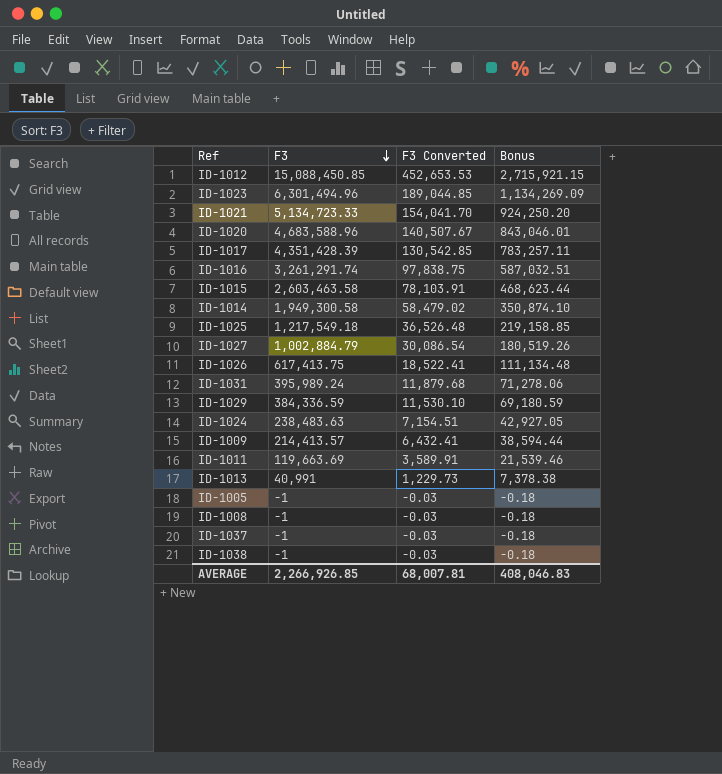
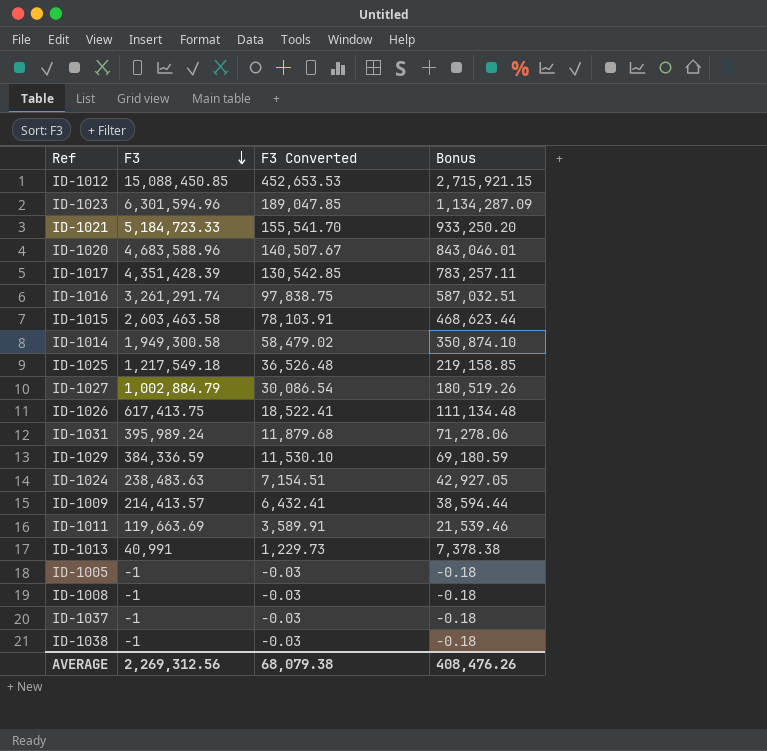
ID-1023 | F3: 6,301,494.96 -> 6,301,594.96
ID-1023 | F3 Converted: 189,044.85 -> 189,047.85
ID-1023 | Bonus: 1,134,269.09 -> 1,134,287.09
ID-1021 | F3: 5,134,723.33 -> 5,184,723.33
ID-1021 | F3 Converted: 154,041.70 -> 155,541.70
ID-1021 | Bonus: 924,250.20 -> 933,250.20
AVERAGE | F3: 2,266,926.85 -> 2,269,312.56
AVERAGE | F3 Converted: 68,007.81 -> 68,079.38
AVERAGE | Bonus: 408,046.83 -> 408,476.26

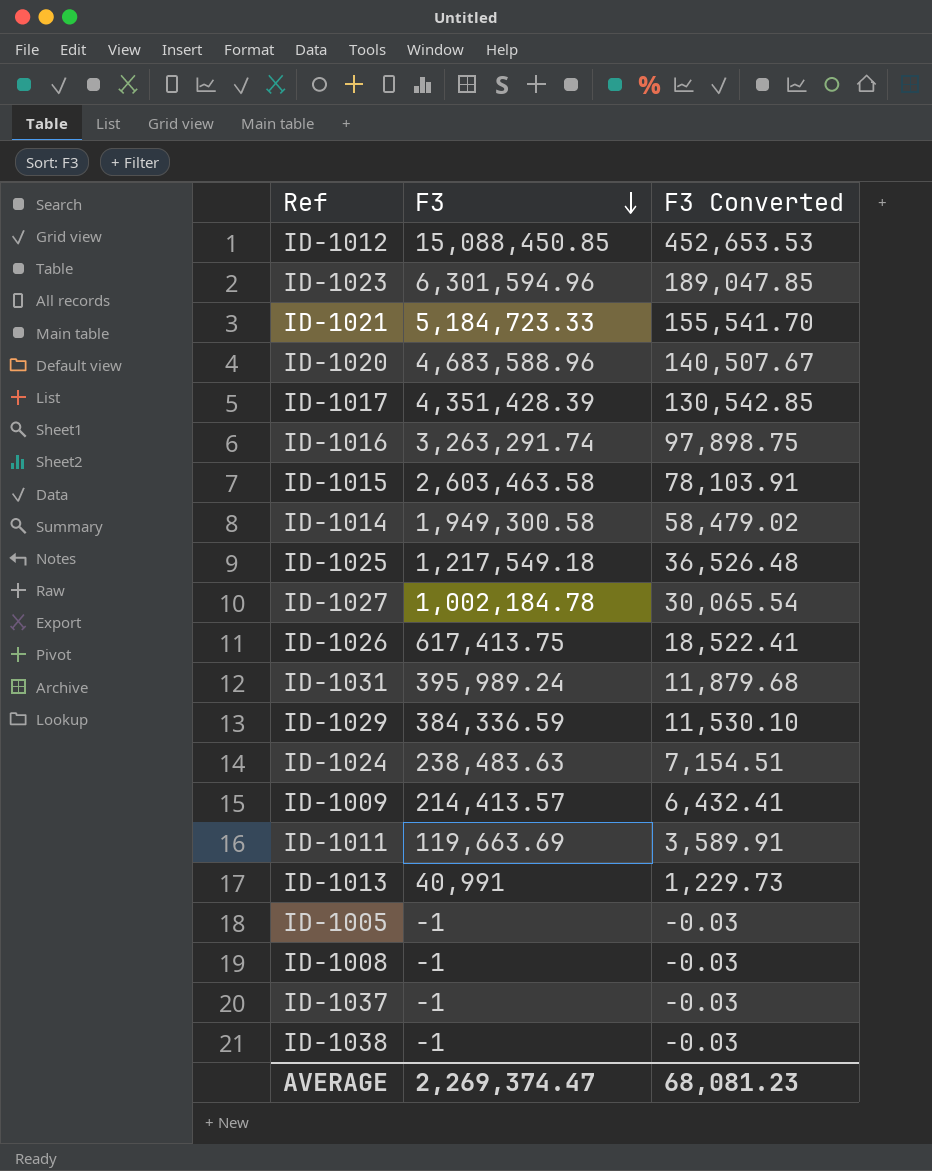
column Bonus | formula: [F3] * 0.18 -> none
ID-1016 | F3: 3,261,291.74 -> 3,263,291.74
ID-1016 | F3 Converted: 97,838.75 -> 97,898.75
ID-1027 | F3: 1,002,884.79 -> 1,002,184.78
ID-1027 | F3 Converted: 30,086.54 -> 30,065.54
AVERAGE | F3: 2,269,312.56 -> 2,269,374.47
AVERAGE | F3 Converted: 68,079.38 -> 68,081.23

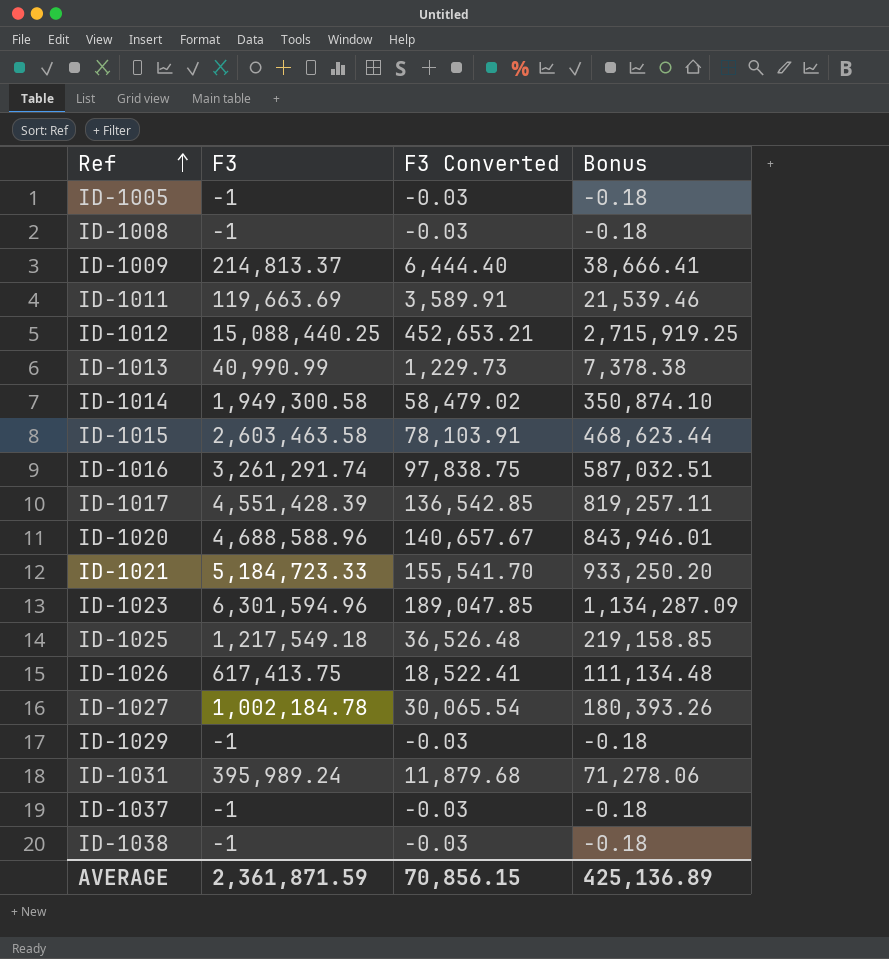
row order: F3 descending -> Ref ascending
column Bonus | formula: none -> [F3] * 0.18
row ID-1024: 238,483.63 | 7,154.51 -> none
ID-1009 | F3: 214,413.57 -> 214,813.37
ID-1009 | F3 Converted: 6,432.41 -> 6,444.40
ID-1012 | F3: 15,088,450.85 -> 15,088,440.25
ID-1012 | F3 Converted: 452,653.53 -> 452,653.21
ID-1013 | F3: 40,991 -> 40,990.99
ID-1016 | F3: 3,263,291.74 -> 3,261,291.74
ID-1016 | F3 Converted: 97,898.75 -> 97,838.75
ID-1017 | F3: 4,351,428.39 -> 4,551,428.39
ID-1017 | F3 Converted: 130,542.85 -> 136,542.85
ID-1020 | F3: 4,683,588.96 -> 4,688,588.96
ID-1020 | F3 Converted: 140,507.67 -> 140,657.67
ID-1029 | F3: 384,336.59 -> -1
ID-1029 | F3 Converted: 11,530.10 -> -0.03
AVERAGE | F3: 2,269,374.47 -> 2,361,871.59
AVERAGE | F3 Converted: 68,081.23 -> 70,856.15

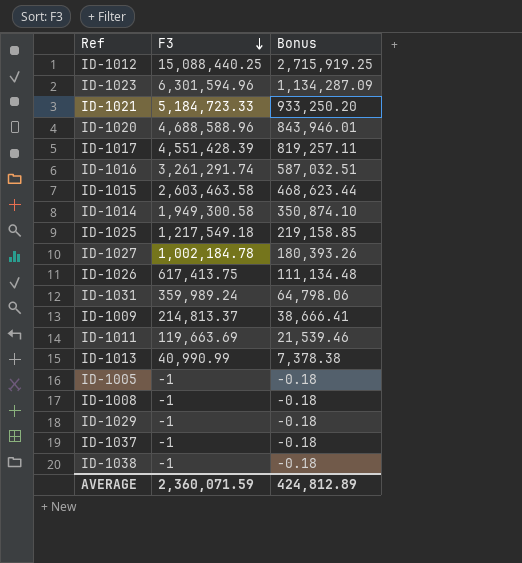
row order: Ref ascending -> F3 descending
column F3 Converted | formula: [F3] * 0.03 -> none
ID-1031 | F3: 395,989.24 -> 359,989.24
ID-1031 | Bonus: 71,278.06 -> 64,798.06
AVERAGE | F3: 2,361,871.59 -> 2,360,071.59
AVERAGE | Bonus: 425,136.89 -> 424,812.89

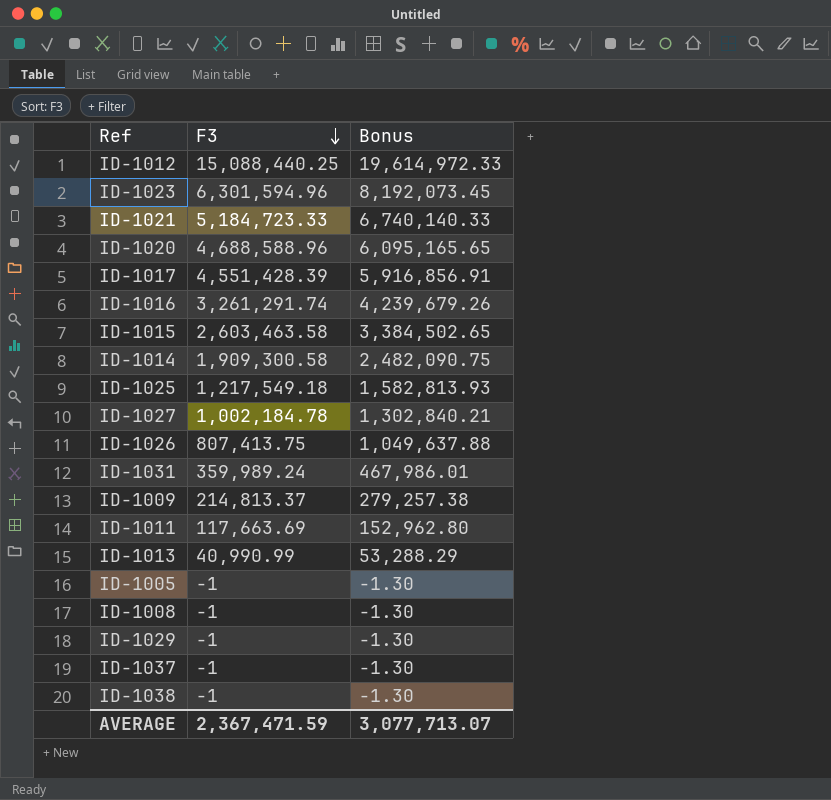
column Bonus | formula: [F3] * 0.18 -> [F3] * 1.3
ID-1014 | F3: 1,949,300.58 -> 1,909,300.58
ID-1026 | F3: 617,413.75 -> 807,413.75
ID-1011 | F3: 119,663.69 -> 117,663.69
AVERAGE | F3: 2,360,071.59 -> 2,367,471.59
AVERAGE | Bonus: 424,812.89 -> 3,077,713.07

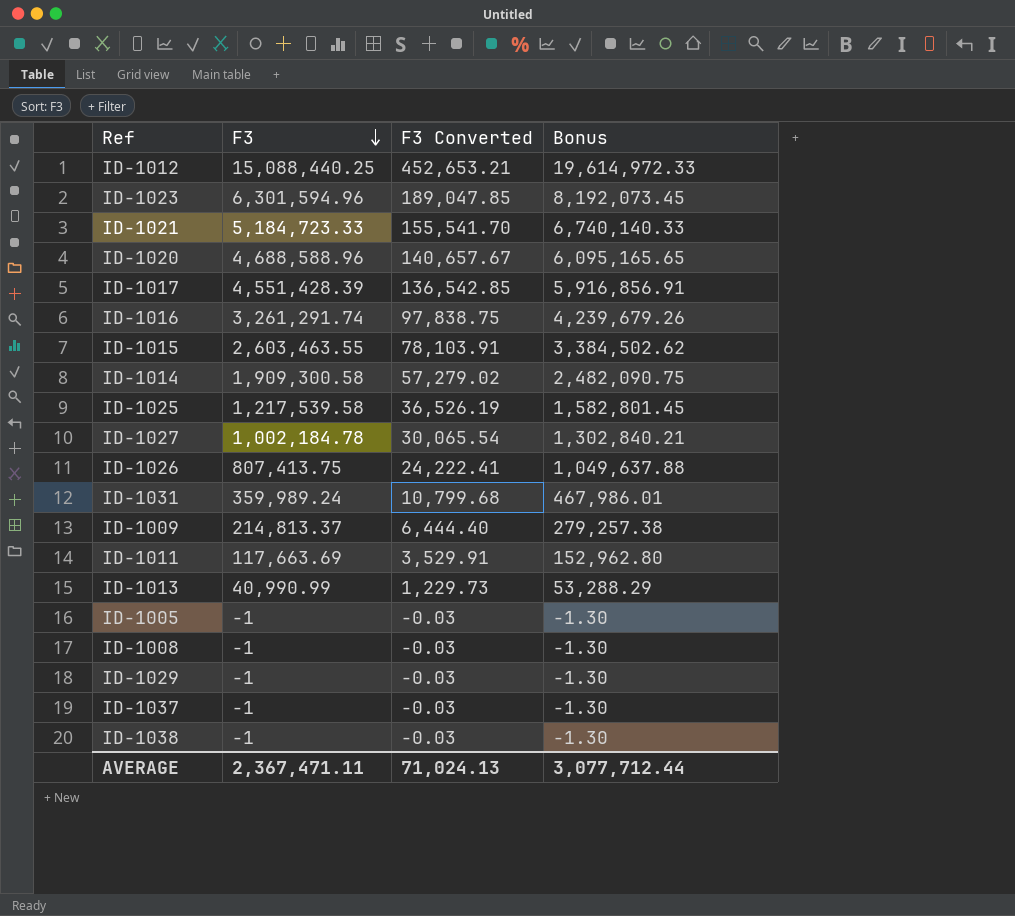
column F3 Converted | formula: none -> [F3] * 0.03
ID-1015 | F3: 2,603,463.58 -> 2,603,463.55
ID-1015 | Bonus: 3,384,502.65 -> 3,384,502.62
ID-1025 | F3: 1,217,549.18 -> 1,217,539.58
ID-1025 | Bonus: 1,582,813.93 -> 1,582,801.45
AVERAGE | F3: 2,367,471.59 -> 2,367,471.11
AVERAGE | Bonus: 3,077,713.07 -> 3,077,712.44

